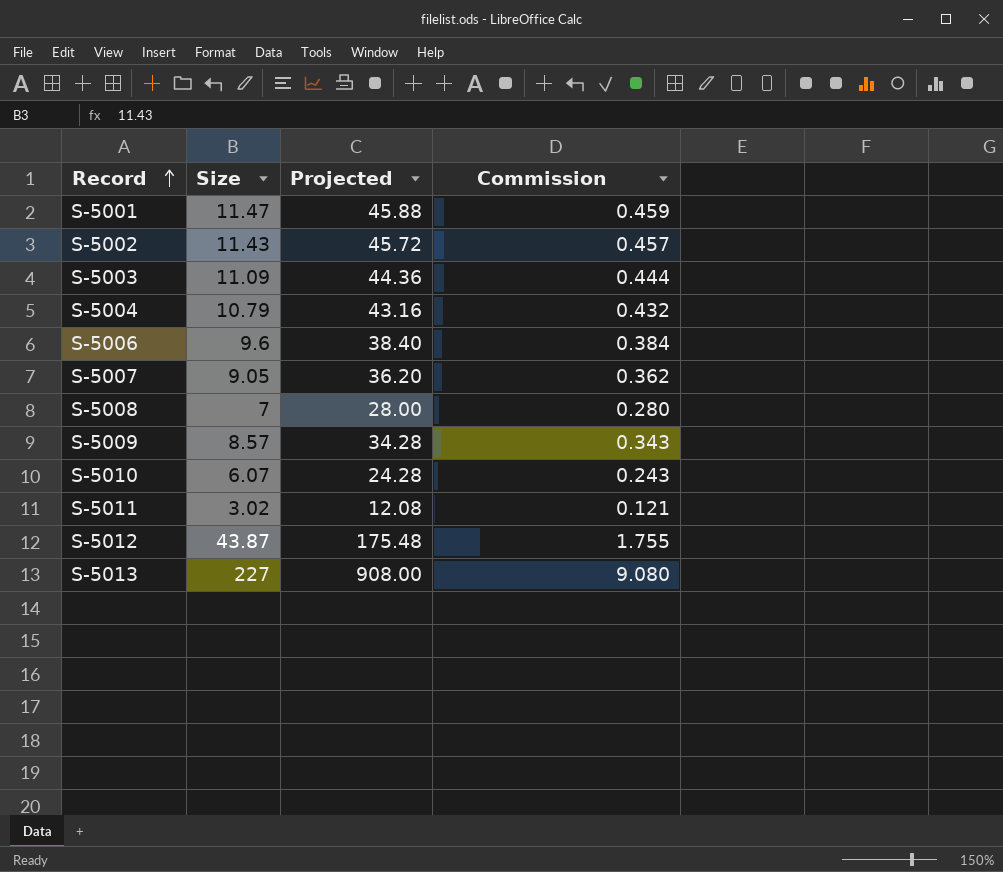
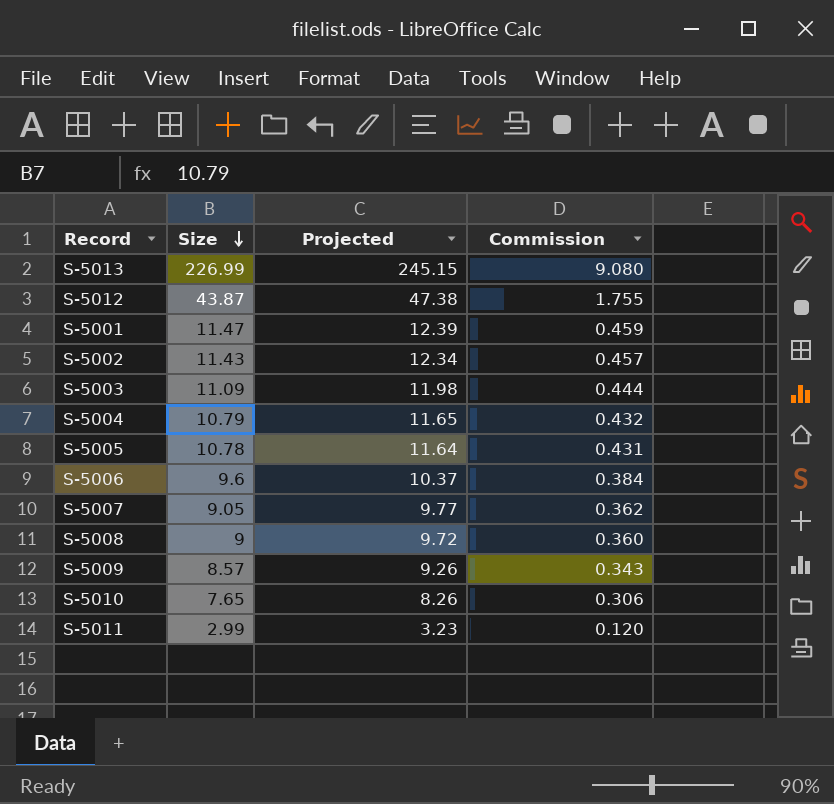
row order: Record ascending -> Size descending
column Projected | formula: [Size] * 4 -> [Size] * 1.08
S-5013 | Size: 227 -> 226.99
row S-5005: none -> 10.78 | 11.64 | 0.431
S-5008 | Size: 7 -> 9
S-5008 | Commission: 0.280 -> 0.360
S-5010 | Size: 6.07 -> 7.65
S-5010 | Commission: 0.243 -> 0.306
S-5011 | Size: 3.02 -> 2.99
S-5011 | Commission: 0.121 -> 0.120

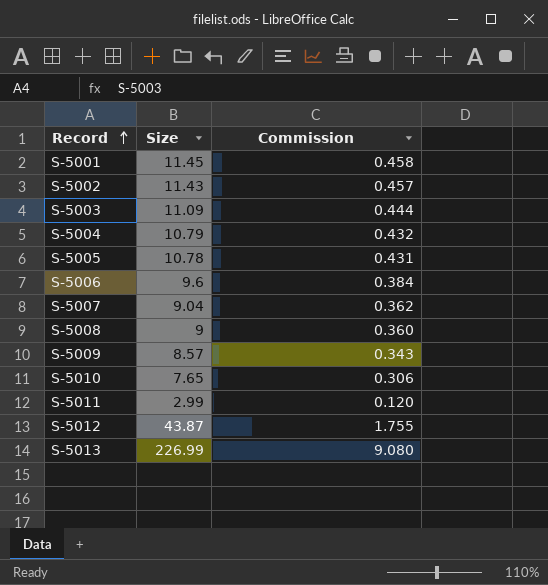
row order: Size descending -> Record ascending
column Projected | formula: [Size] * 1.08 -> none
S-5001 | Size: 11.47 -> 11.45
S-5001 | Commission: 0.459 -> 0.458
S-5007 | Size: 9.05 -> 9.04

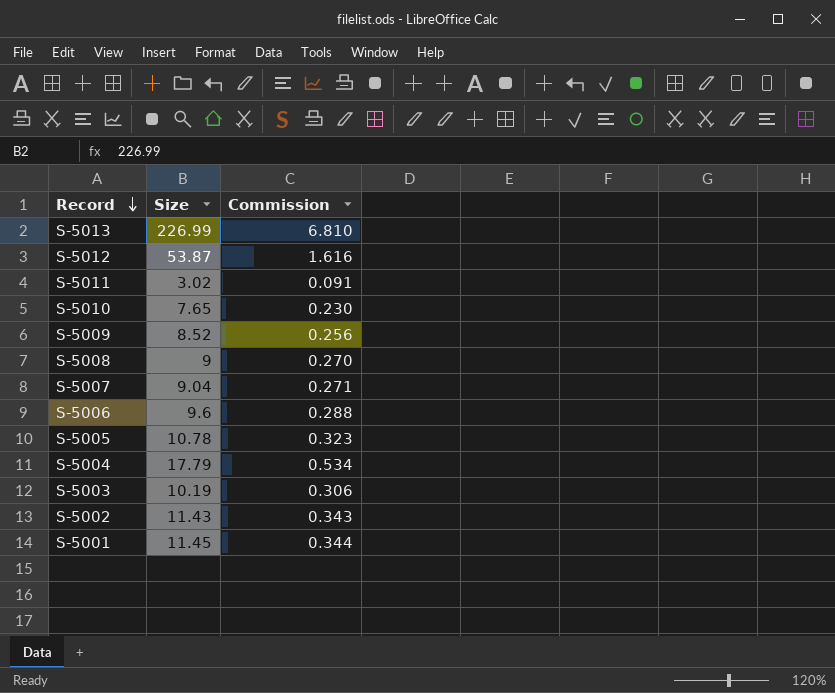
row order: Record ascending -> Record descending
column Commission | formula: [Size] * 0.04 -> [Size] * 0.03
S-5012 | Size: 43.87 -> 53.87
S-5011 | Size: 2.99 -> 3.02
S-5009 | Size: 8.57 -> 8.52
S-5004 | Size: 10.79 -> 17.79
S-5003 | Size: 11.09 -> 10.19

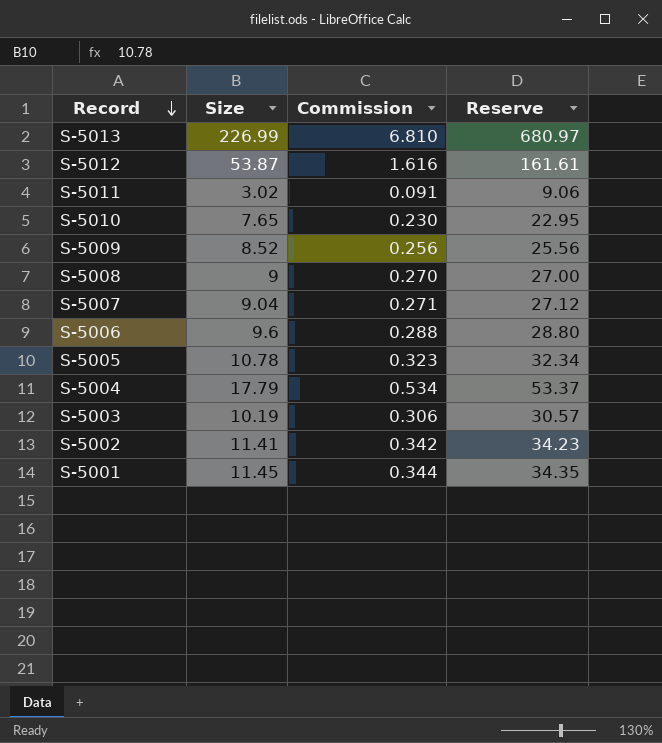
column Reserve | formula: none -> [Size] * 3
S-5002 | Size: 11.43 -> 11.41
S-5002 | Commission: 0.343 -> 0.342

